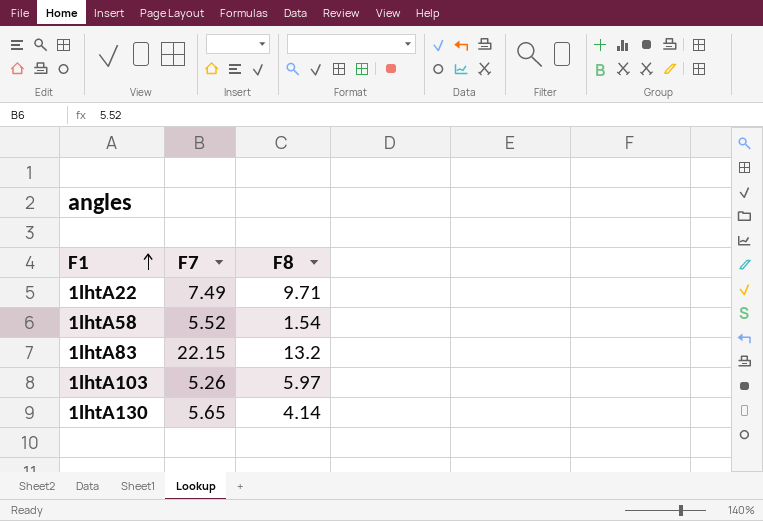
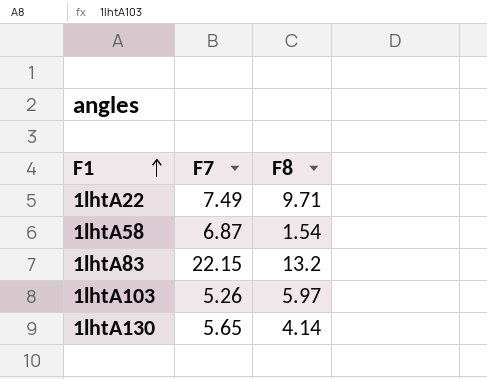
1lhtA58 | F7: 5.52 -> 6.87

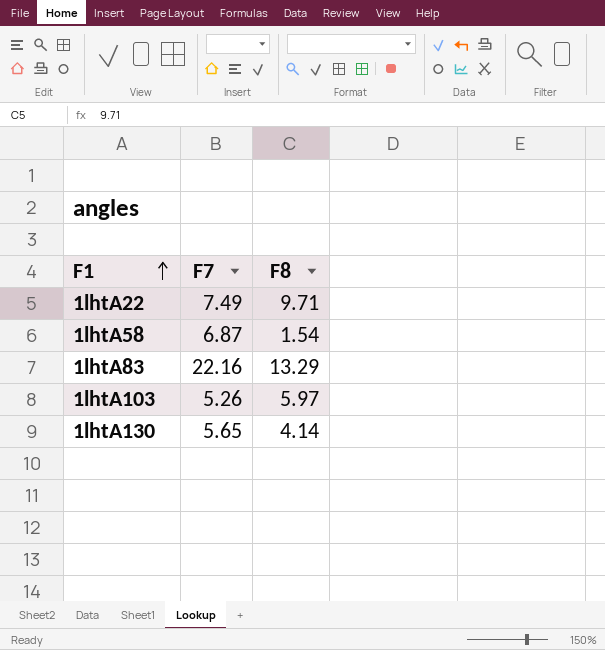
1lhtA83 | F7: 22.15 -> 22.16
1lhtA83 | F8: 13.2 -> 13.29

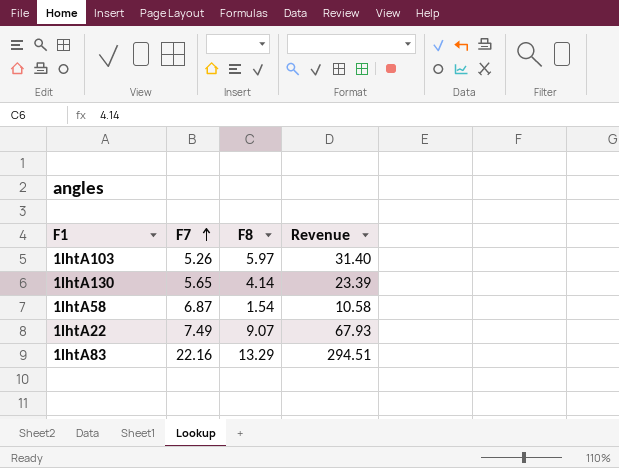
row order: F1 ascending -> F7 ascending
column Revenue | formula: none -> [F7] * [F8]
1lhtA22 | F8: 9.71 -> 9.07

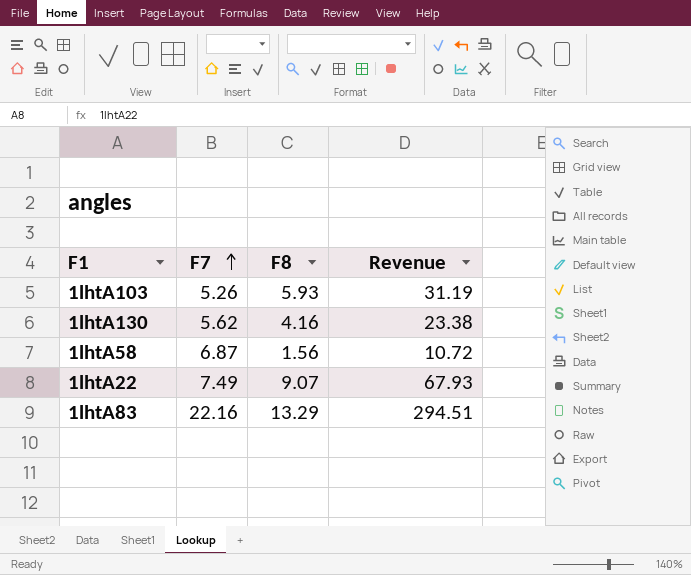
1lhtA103 | F8: 5.97 -> 5.93
1lhtA103 | Revenue: 31.40 -> 31.19
1lhtA130 | F7: 5.65 -> 5.62
1lhtA130 | F8: 4.14 -> 4.16
1lhtA130 | Revenue: 23.39 -> 23.38
1lhtA58 | F8: 1.54 -> 1.56
1lhtA58 | Revenue: 10.58 -> 10.72

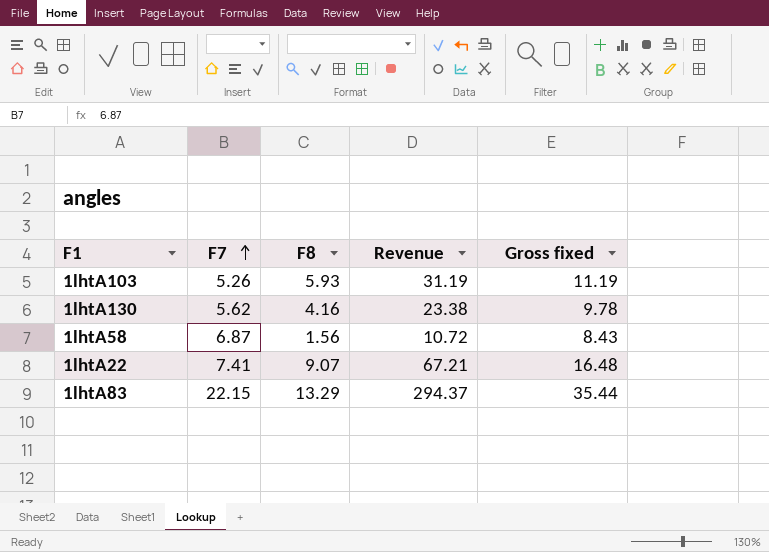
column Gross fixed | formula: none -> [F7] + [F8]
1lhtA22 | F7: 7.49 -> 7.41
1lhtA22 | Revenue: 67.93 -> 67.21
1lhtA83 | F7: 22.16 -> 22.15
1lhtA83 | Revenue: 294.51 -> 294.37

